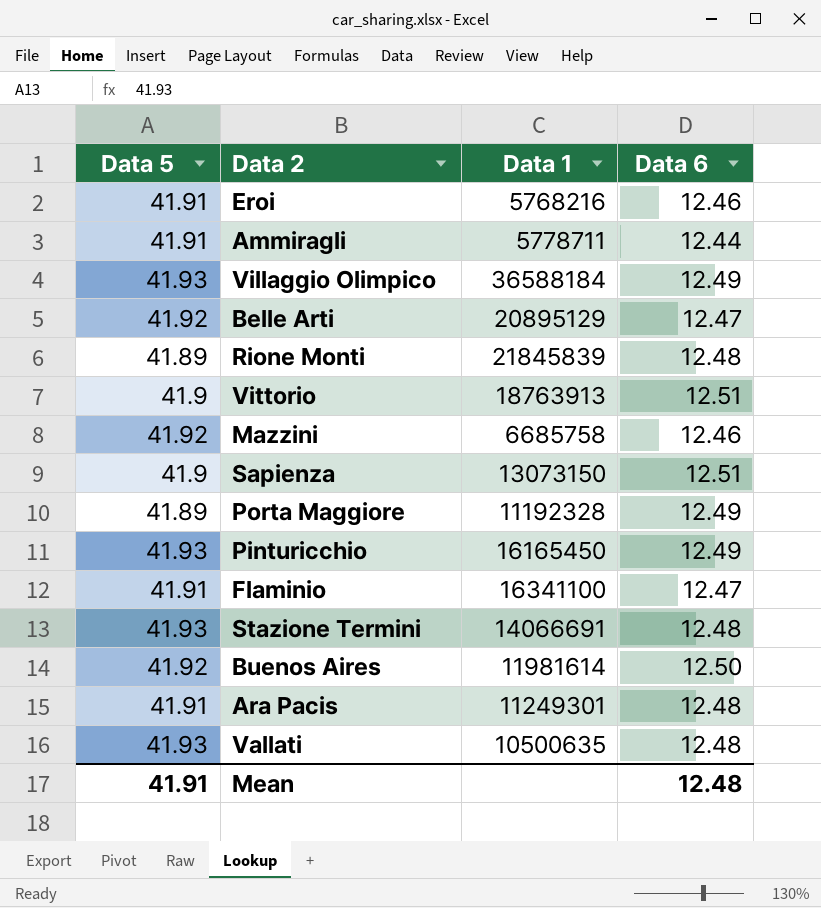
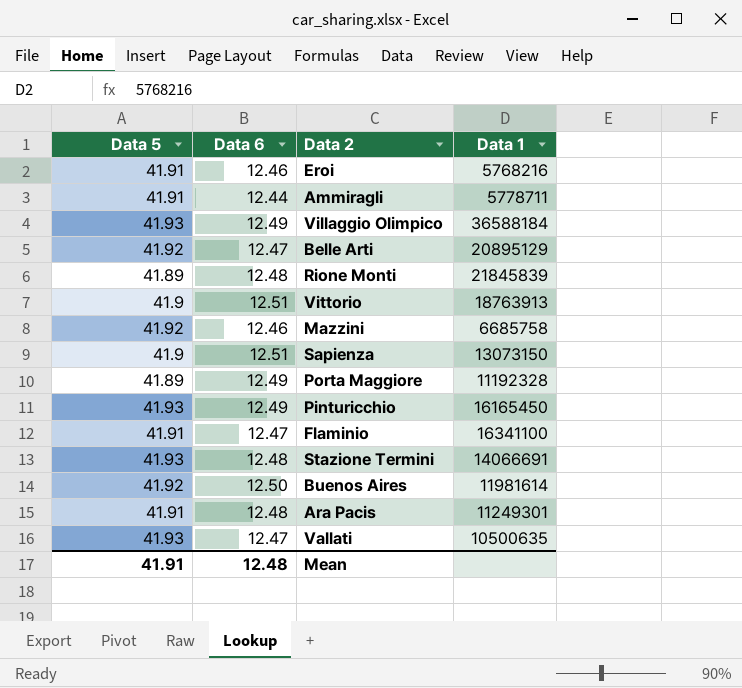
column Data 6 | position: 4 -> 2
Vallati | Data 6: 12.48 -> 12.47

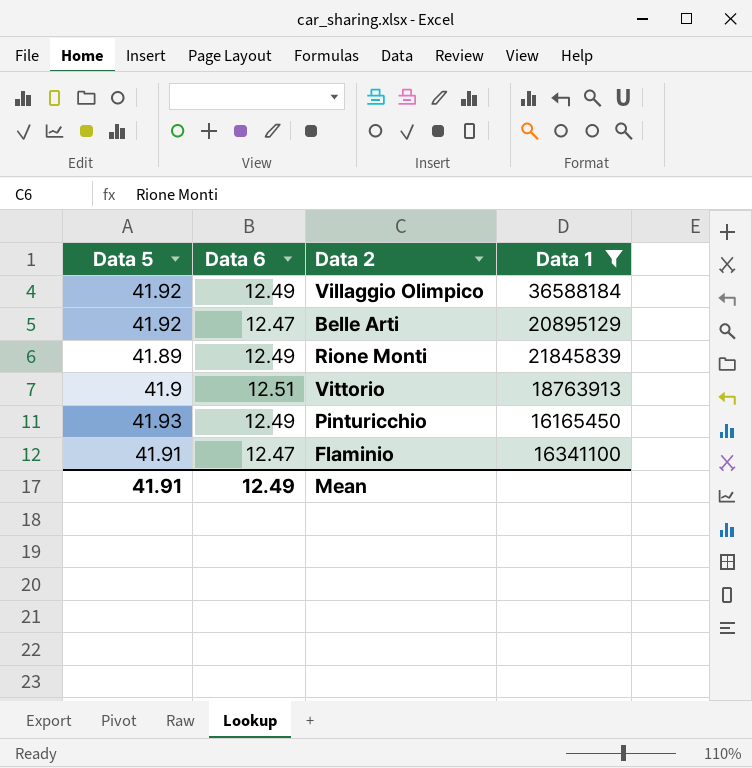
filter: none -> Data 1 >= 16165450
Villaggio Olimpico | Data 5: 41.93 -> 41.92
Rione Monti | Data 6: 12.48 -> 12.49
Mean | Data 6: 12.48 -> 12.49

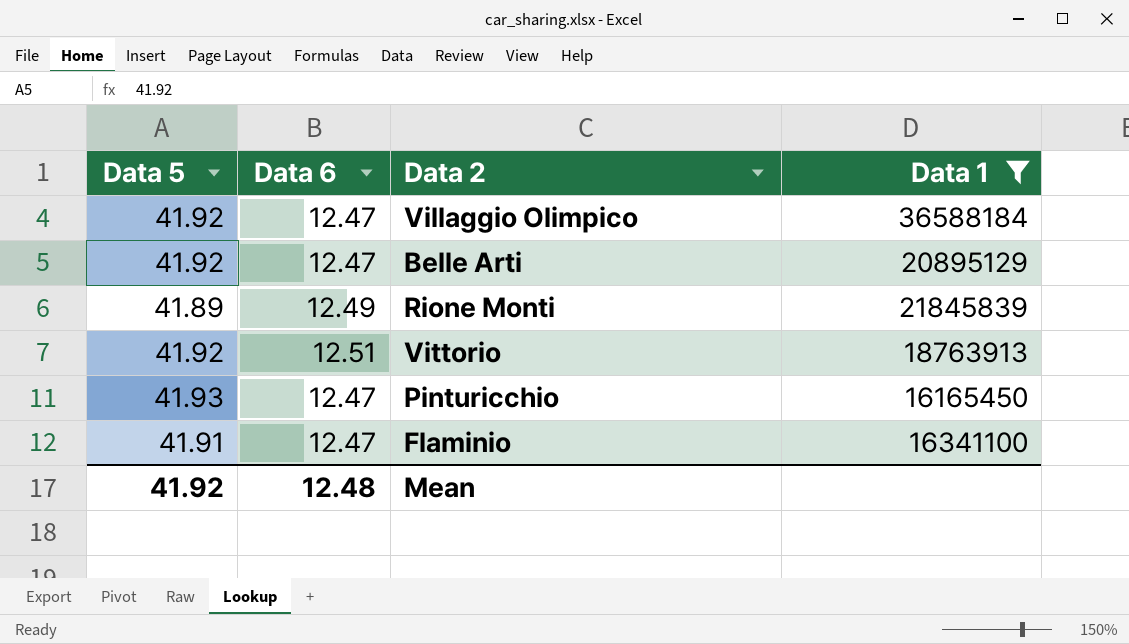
Villaggio Olimpico | Data 6: 12.49 -> 12.47
Vittorio | Data 5: 41.9 -> 41.92
Pinturicchio | Data 6: 12.49 -> 12.47
Mean | Data 5: 41.91 -> 41.92
Mean | Data 6: 12.49 -> 12.48

